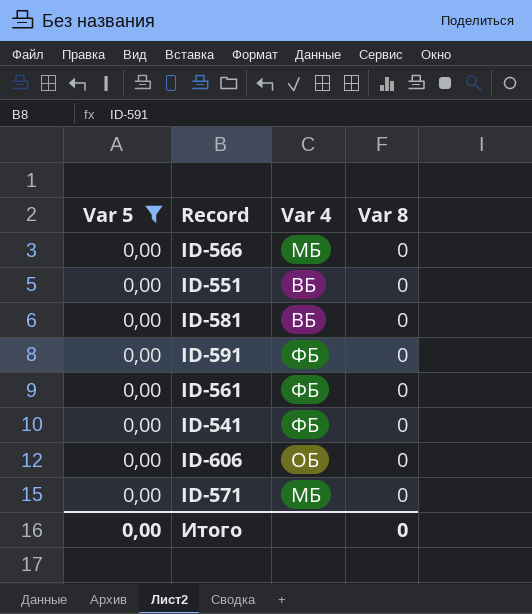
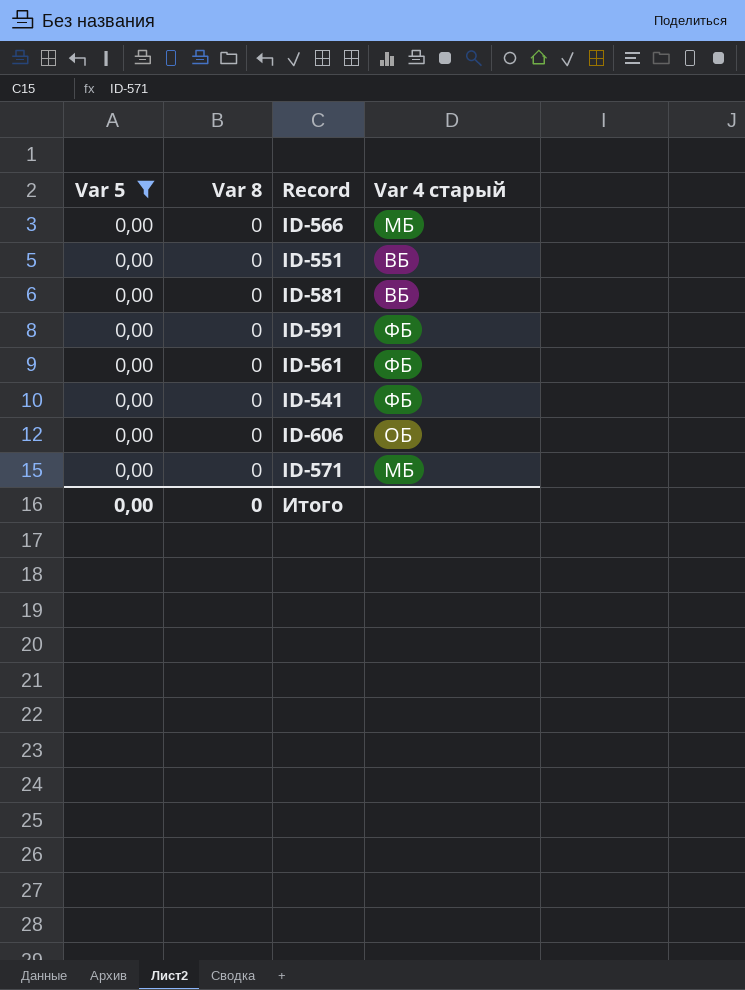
column Var 8 | position: 4 -> 2
column name: Var 4 -> Var 4 старый

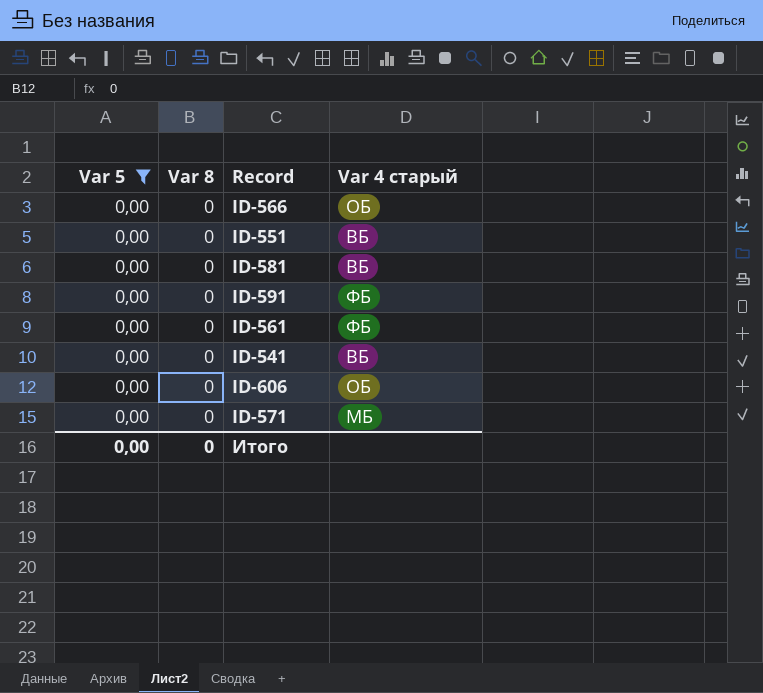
ID-566 | Var 4 старый: МБ -> ОБ
ID-541 | Var 4 старый: ФБ -> ВБ

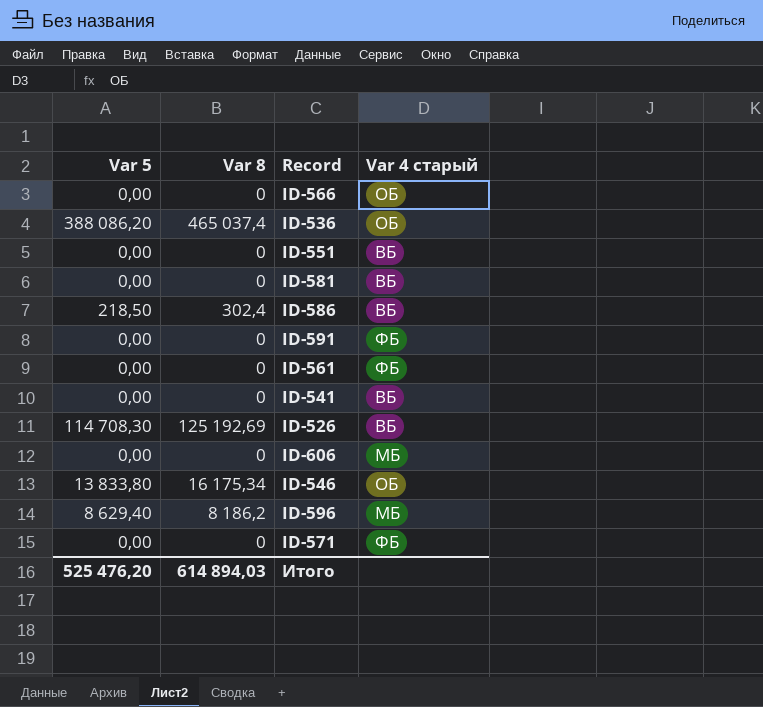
filter: Var 5 = 0,00 -> none
ID-606 | Var 4 старый: ОБ -> МБ
ID-571 | Var 4 старый: МБ -> ФБ
Итого | Var 5: 0,00 -> 525 476,20
Итого | Var 8: 0 -> 614 894,03

